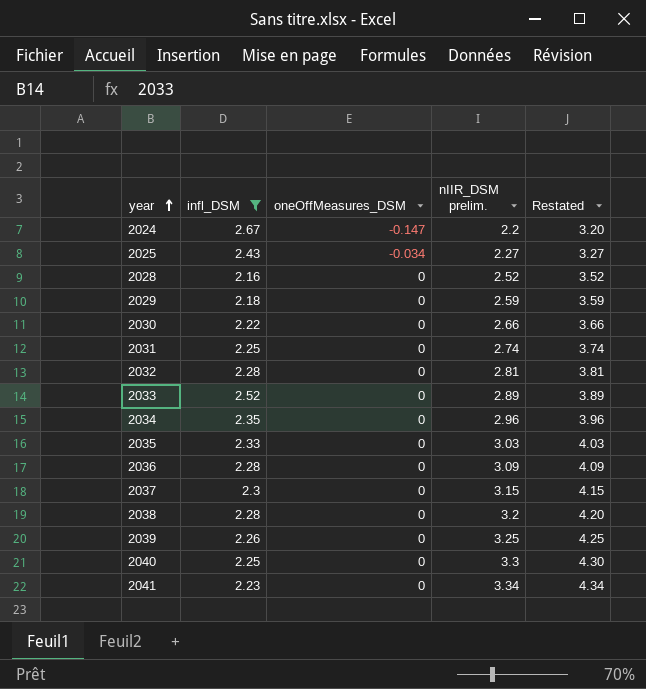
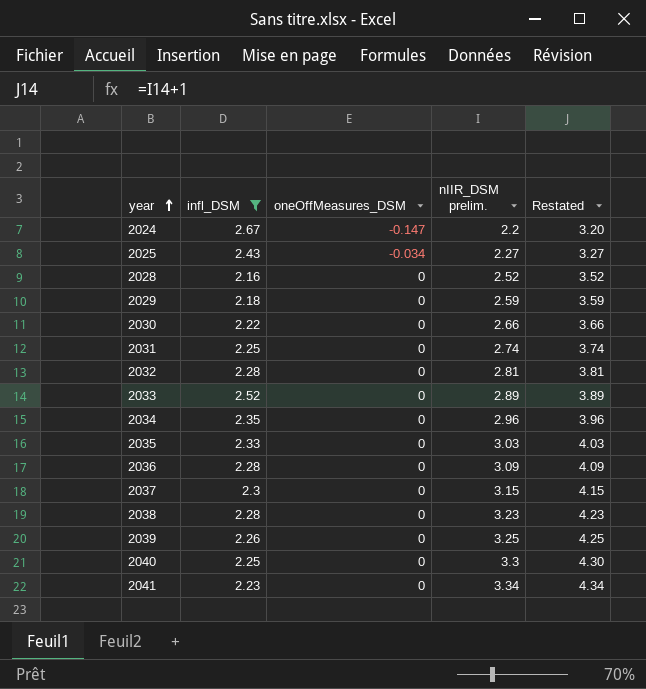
2038 | nIIR_DSM prelim.: 3.2 -> 3.23
2038 | Restated: 4.20 -> 4.23

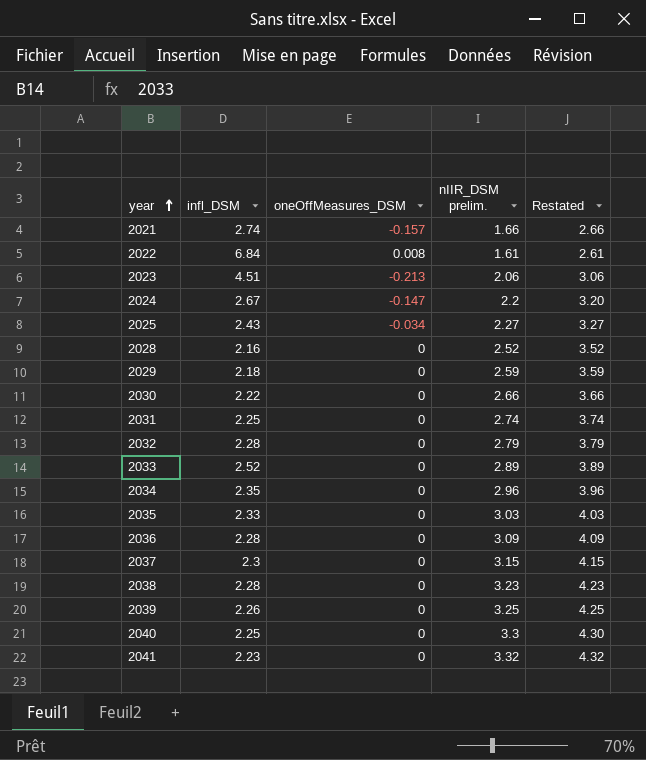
filter: infl_DSM <= 2.67 -> none
2032 | nIIR_DSM prelim.: 2.81 -> 2.79
2032 | Restated: 3.81 -> 3.79
2041 | nIIR_DSM prelim.: 3.34 -> 3.32
2041 | Restated: 4.34 -> 4.32

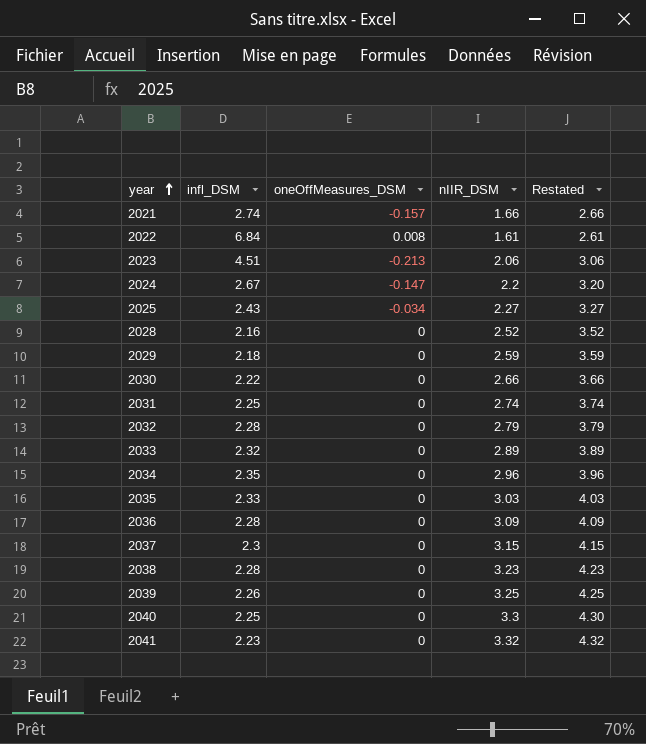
column name: nIIR_DSM prelim. -> nIIR_DSM
2033 | infl_DSM: 2.52 -> 2.32

